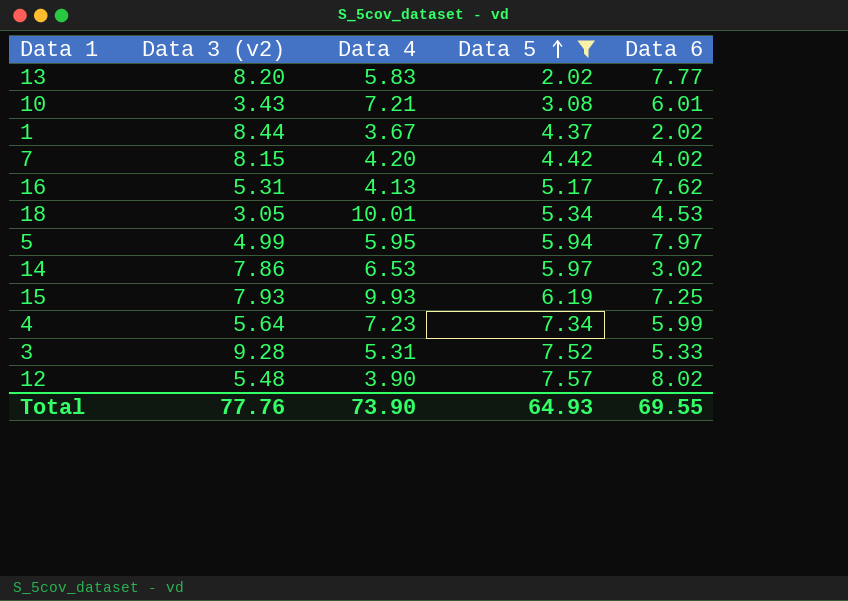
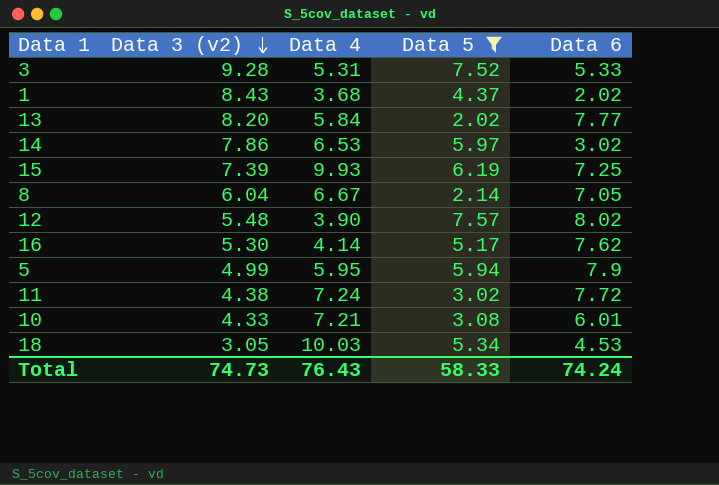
row order: Data 5 ascending -> Data 3 (v2) descending
row 7: 8.15 | 4.20 | 4.42 | 4.02 -> none
row 4: 5.64 | 7.23 | 7.34 | 5.99 -> none
1 | Data 3 (v2): 8.44 -> 8.43
1 | Data 4: 3.67 -> 3.68
13 | Data 4: 5.83 -> 5.84
15 | Data 3 (v2): 7.93 -> 7.39
row 8: none -> 6.04 | 6.67 | 2.14 | 7.05
16 | Data 3 (v2): 5.31 -> 5.30
16 | Data 4: 4.13 -> 4.14
5 | Data 6: 7.97 -> 7.9
row 11: none -> 4.38 | 7.24 | 3.02 | 7.72
10 | Data 3 (v2): 3.43 -> 4.33
18 | Data 4: 10.01 -> 10.03
Total | Data 3 (v2): 77.76 -> 74.73
Total | Data 4: 73.90 -> 76.43
Total | Data 5: 64.93 -> 58.33
Total | Data 6: 69.55 -> 74.24

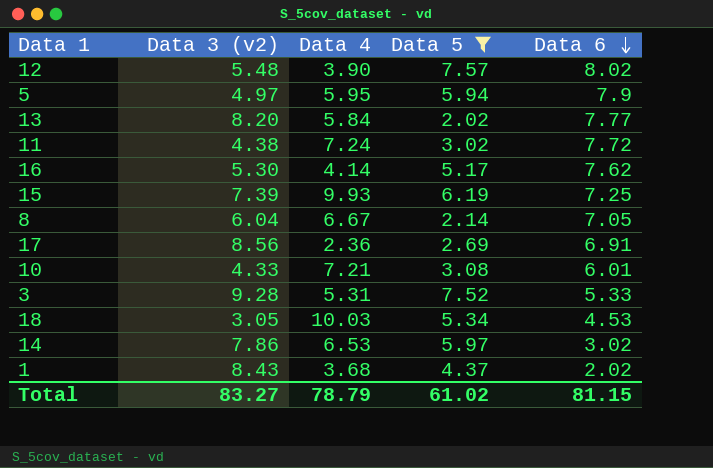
row order: Data 3 (v2) descending -> Data 6 descending
5 | Data 3 (v2): 4.99 -> 4.97
row 17: none -> 8.56 | 2.36 | 2.69 | 6.91
Total | Data 3 (v2): 74.73 -> 83.27
Total | Data 4: 76.43 -> 78.79
Total | Data 5: 58.33 -> 61.02
Total | Data 6: 74.24 -> 81.15

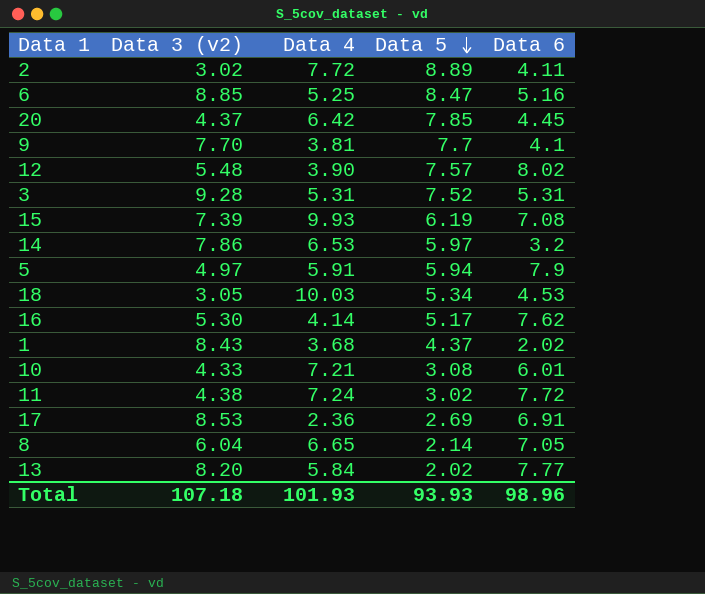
filter: Data 5 <= 7.57 -> none
row order: Data 6 descending -> Data 5 descending
3 | Data 6: 5.33 -> 5.31
15 | Data 6: 7.25 -> 7.08
14 | Data 6: 3.02 -> 3.2
5 | Data 4: 5.95 -> 5.91
17 | Data 3 (v2): 8.56 -> 8.53
8 | Data 4: 6.67 -> 6.65
Total | Data 3 (v2): 83.27 -> 107.18
Total | Data 4: 78.79 -> 101.93
Total | Data 5: 61.02 -> 93.93
Total | Data 6: 81.15 -> 98.96

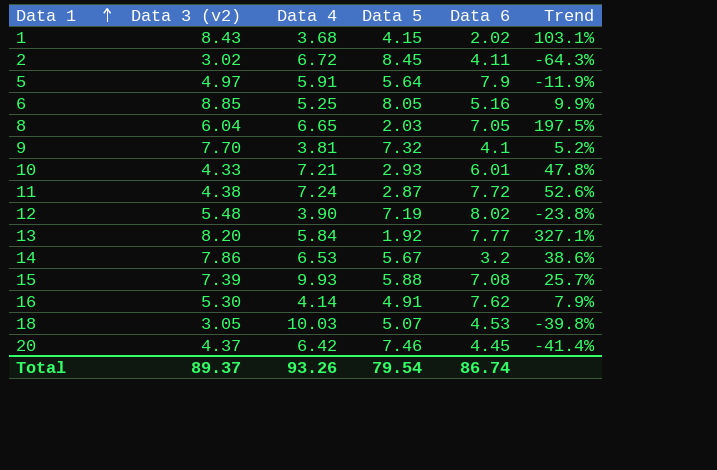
row order: Data 5 descending -> Data 1 ascending
column Trend | formula: none -> ([Data 3 (v2)] - [Data 5]) / [Data 5]
row 3: 9.28 | 5.31 | 7.52 | 5.31 -> none
row 17: 8.53 | 2.36 | 2.69 | 6.91 -> none
1 | Data 5: 4.37 -> 4.15
2 | Data 4: 7.72 -> 6.72
2 | Data 5: 8.89 -> 8.45
5 | Data 5: 5.94 -> 5.64
6 | Data 5: 8.47 -> 8.05
8 | Data 5: 2.14 -> 2.03
9 | Data 5: 7.7 -> 7.32
10 | Data 5: 3.08 -> 2.93
11 | Data 5: 3.02 -> 2.87
12 | Data 5: 7.57 -> 7.19
13 | Data 5: 2.02 -> 1.92
14 | Data 5: 5.97 -> 5.67
15 | Data 5: 6.19 -> 5.88
16 | Data 5: 5.17 -> 4.91
18 | Data 5: 5.34 -> 5.07
20 | Data 5: 7.85 -> 7.46
Total | Data 3 (v2): 107.18 -> 89.37
Total | Data 4: 101.93 -> 93.26
Total | Data 5: 93.93 -> 79.54
Total | Data 6: 98.96 -> 86.74

